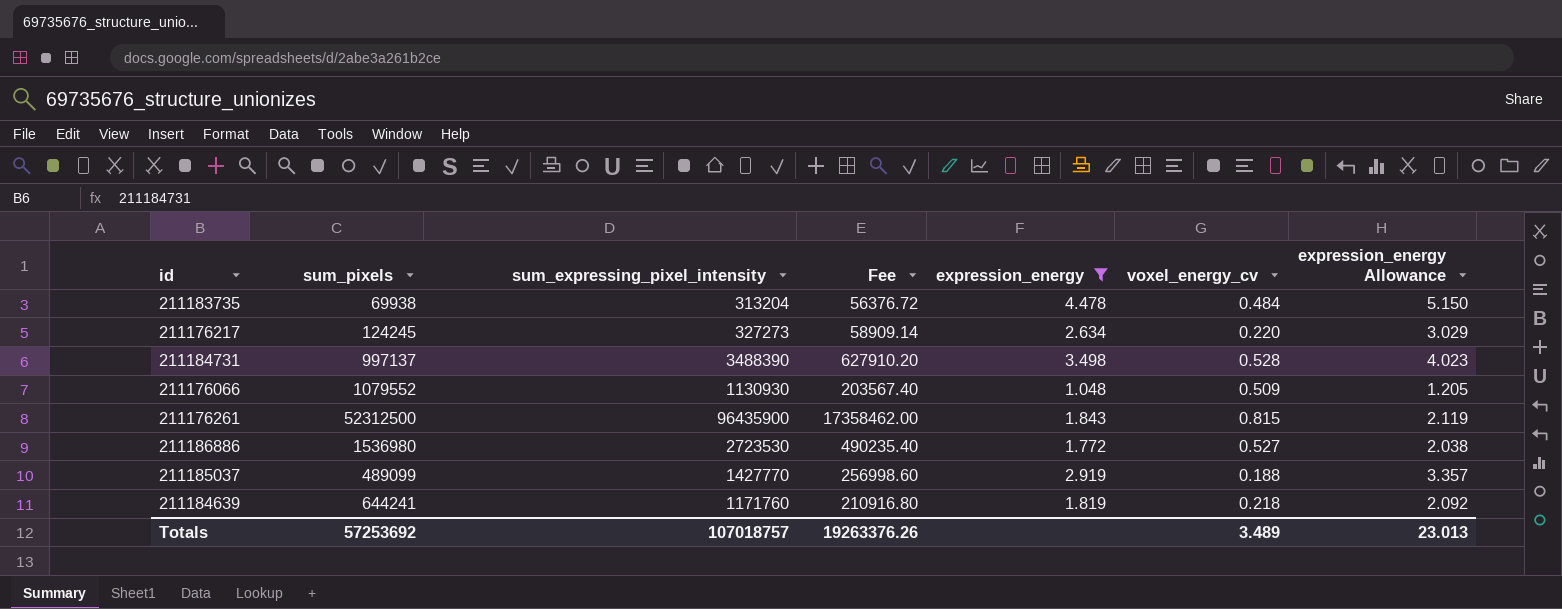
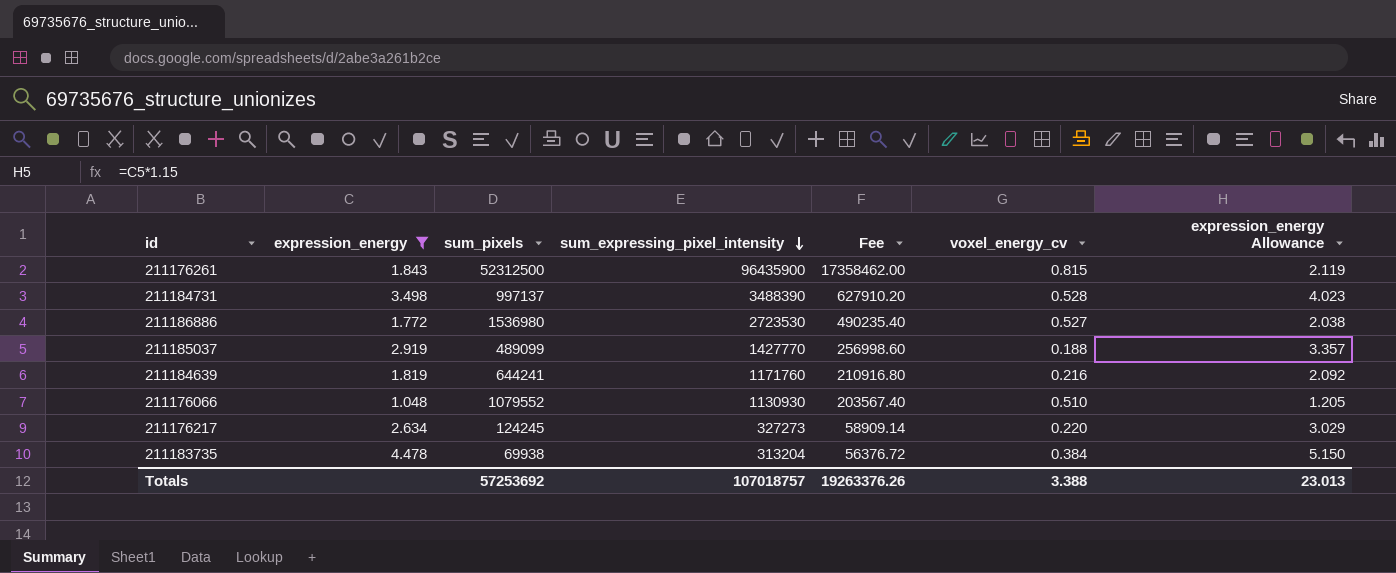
row order: none -> sum_expressing_pixel_intensity descending
column expression_energy | position: 5 -> 2
211184639 | voxel_energy_cv: 0.218 -> 0.216
211176066 | voxel_energy_cv: 0.509 -> 0.510
211183735 | voxel_energy_cv: 0.484 -> 0.384
Totals | voxel_energy_cv: 3.489 -> 3.388

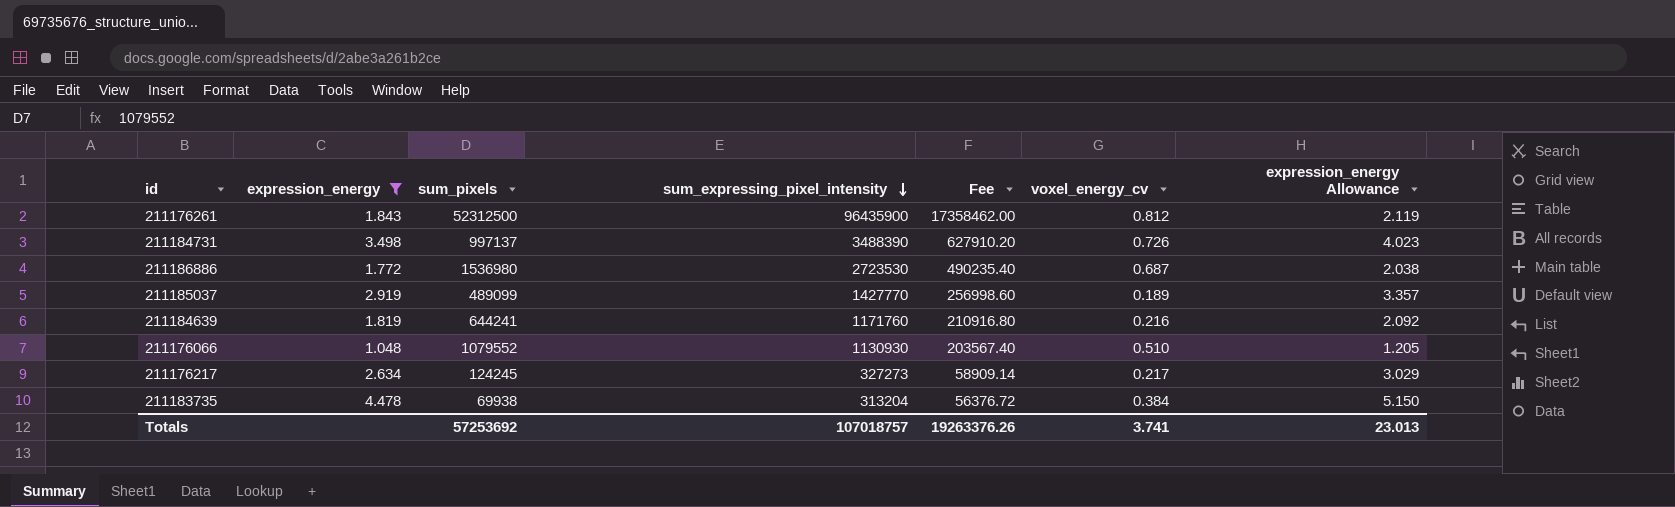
211176261 | voxel_energy_cv: 0.815 -> 0.812
211184731 | voxel_energy_cv: 0.528 -> 0.726
211186886 | voxel_energy_cv: 0.527 -> 0.687
211185037 | voxel_energy_cv: 0.188 -> 0.189
211176217 | voxel_energy_cv: 0.220 -> 0.217
Totals | voxel_energy_cv: 3.388 -> 3.741

